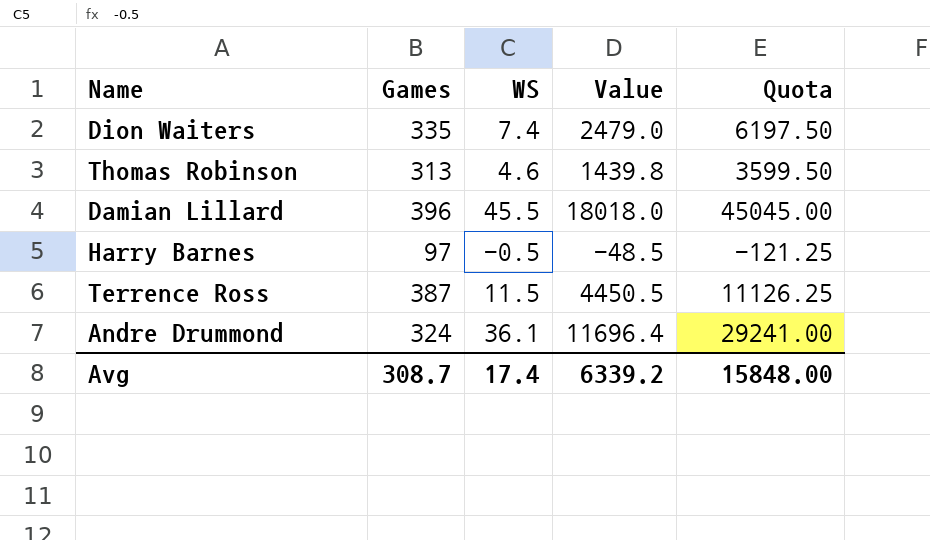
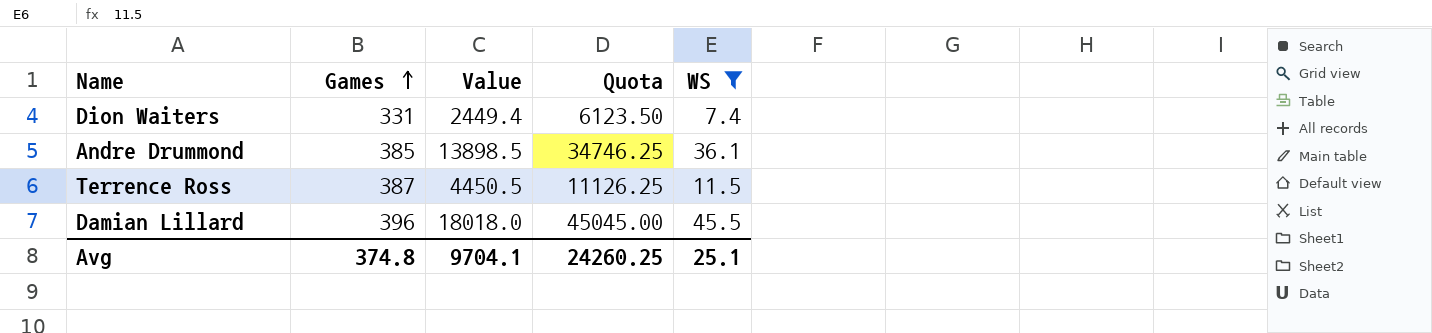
filter: none -> WS >= 7.4
row order: none -> Games ascending
column WS | position: 3 -> 5
Dion Waiters | Games: 335 -> 331
Dion Waiters | Value: 2479.0 -> 2449.4
Dion Waiters | Quota: 6197.50 -> 6123.50
Andre Drummond | Games: 324 -> 385
Andre Drummond | Value: 11696.4 -> 13898.5
Andre Drummond | Quota: 29241.00 -> 34746.25
Avg | Games: 308.7 -> 374.8
Avg | Value: 6339.2 -> 9704.1
Avg | Quota: 15848.00 -> 24260.25
Avg | WS: 17.4 -> 25.1

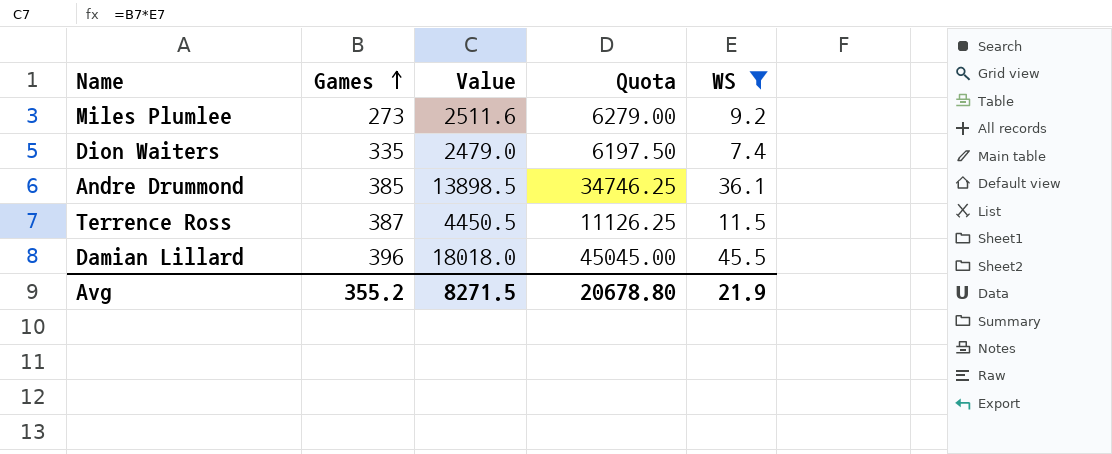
row Miles Plumlee: none -> 273 | 2511.6 | 6279.00 | 9.2
Dion Waiters | Games: 331 -> 335
Dion Waiters | Value: 2449.4 -> 2479.0
Dion Waiters | Quota: 6123.50 -> 6197.50
Avg | Games: 374.8 -> 355.2
Avg | Value: 9704.1 -> 8271.5
Avg | Quota: 24260.25 -> 20678.80
Avg | WS: 25.1 -> 21.9

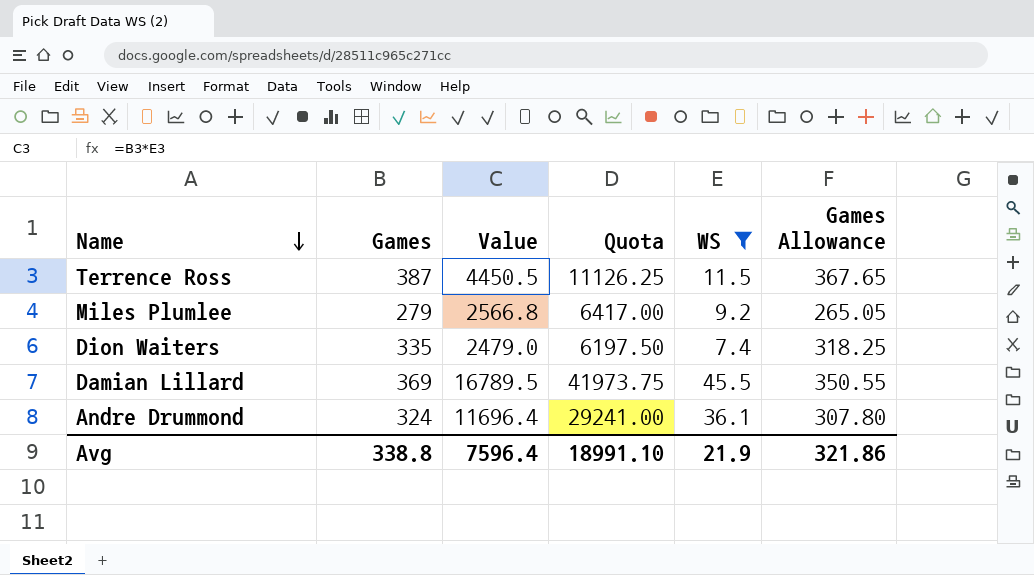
row order: Games ascending -> Name descending
column Games Allowance | formula: none -> [Games] * 0.95
Miles Plumlee | Games: 273 -> 279
Miles Plumlee | Value: 2511.6 -> 2566.8
Miles Plumlee | Quota: 6279.00 -> 6417.00
Damian Lillard | Games: 396 -> 369
Damian Lillard | Value: 18018.0 -> 16789.5
Damian Lillard | Quota: 45045.00 -> 41973.75
Andre Drummond | Games: 385 -> 324
Andre Drummond | Value: 13898.5 -> 11696.4
Andre Drummond | Quota: 34746.25 -> 29241.00
Avg | Games: 355.2 -> 338.8
Avg | Value: 8271.5 -> 7596.4
Avg | Quota: 20678.80 -> 18991.10

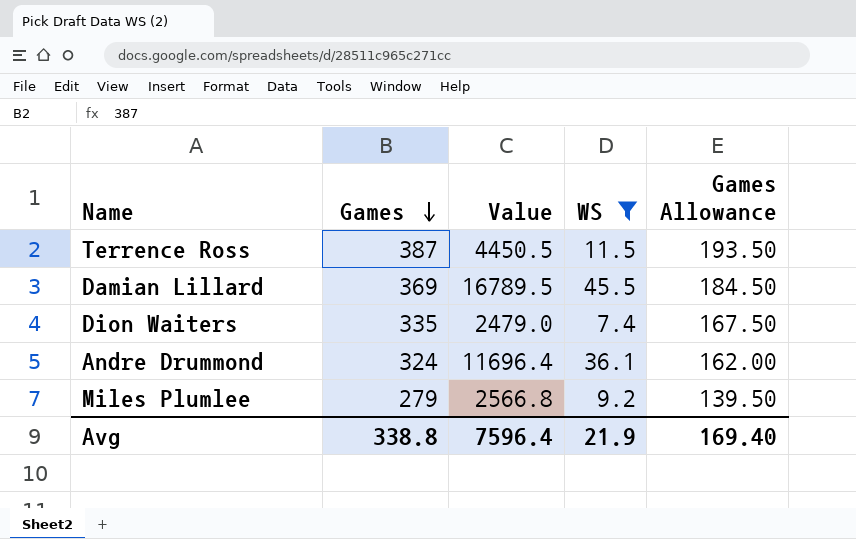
row order: Name descending -> Games descending
column Quota | formula: [Value] * 2.5 -> none
column Games Allowance | formula: [Games] * 0.95 -> [Games] * 0.5
Avg | Games Allowance: 321.86 -> 169.40

